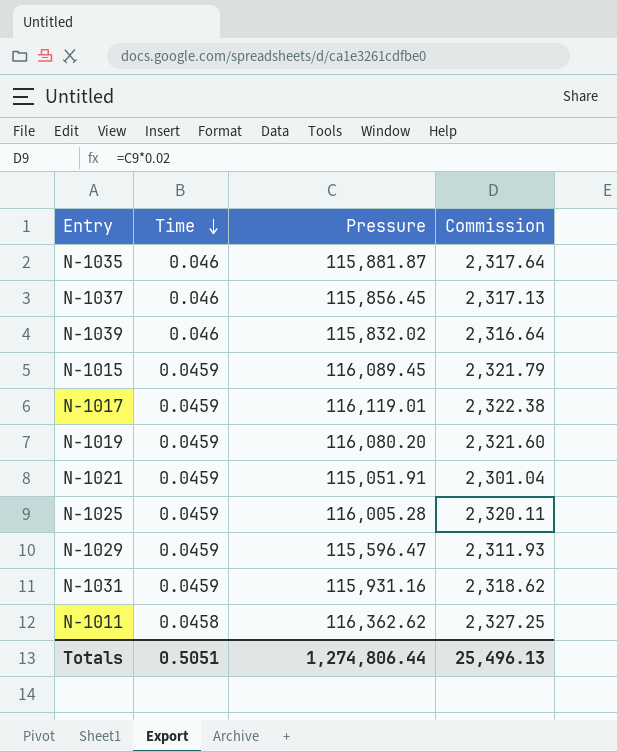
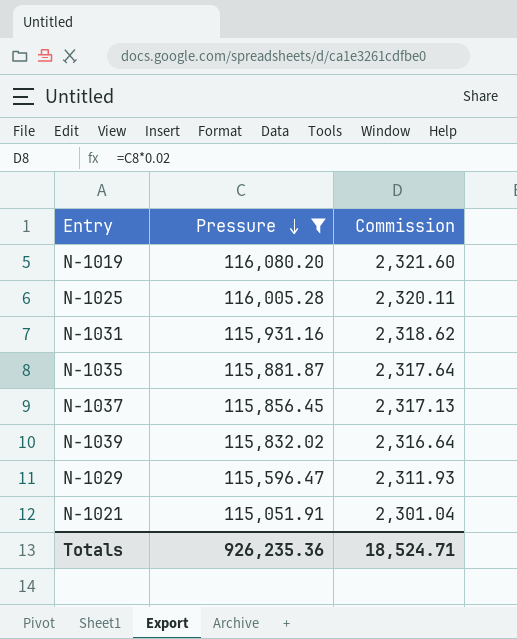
filter: none -> Pressure <= 116,080.20
row order: Time descending -> Pressure descending
column Time | position: 2 -> none
Totals | Pressure: 1,274,806.44 -> 926,235.36
Totals | Commission: 25,496.13 -> 18,524.71

